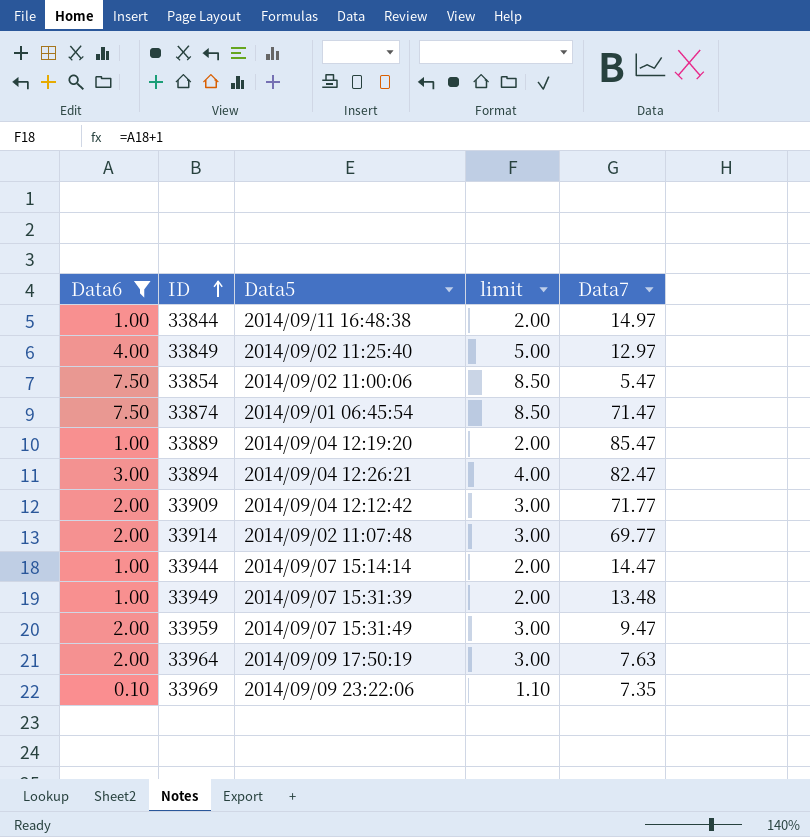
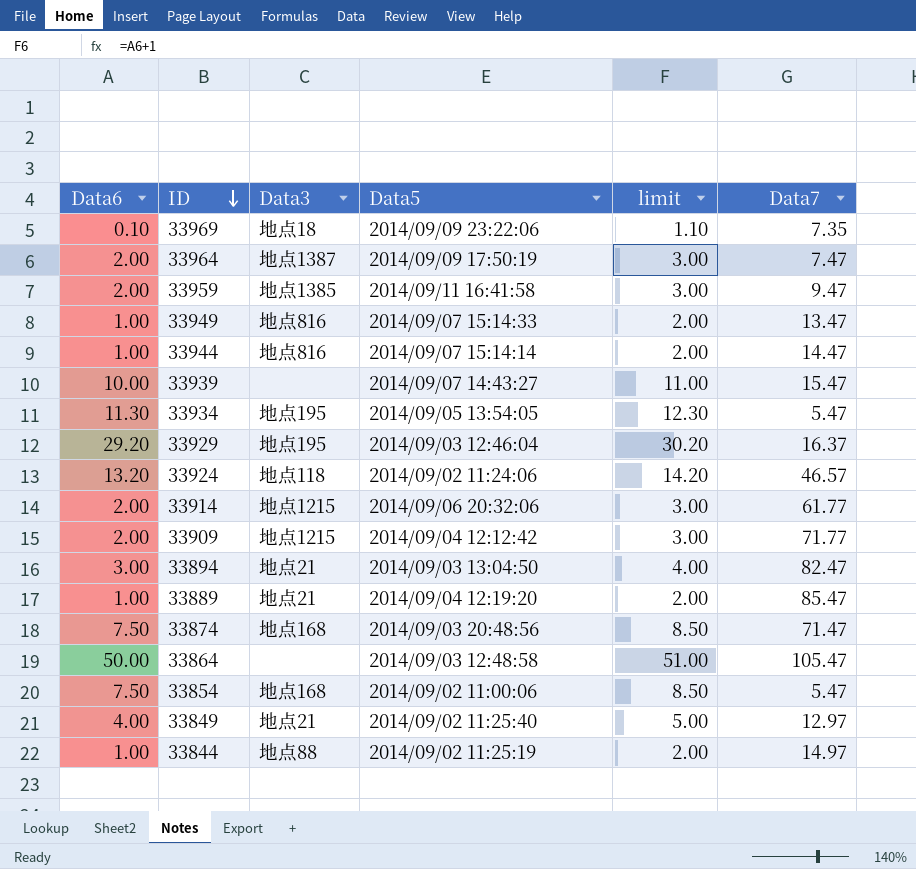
filter: Data6 <= 7.50 -> none
row order: ID ascending -> ID descending
column Data3 | position: none -> 3
33964 | Data7: 7.63 -> 7.47
33959 | Data5: 2014/09/07 15:31:49 -> 2014/09/11 16:41:58
33949 | Data5: 2014/09/07 15:31:39 -> 2014/09/07 15:14:33
33949 | Data7: 13.48 -> 13.47
33914 | Data5: 2014/09/02 11:07:48 -> 2014/09/06 20:32:06
33914 | Data7: 69.77 -> 61.77
33894 | Data5: 2014/09/04 12:26:21 -> 2014/09/03 13:04:50
33874 | Data5: 2014/09/01 06:45:54 -> 2014/09/03 20:48:56
33844 | Data5: 2014/09/11 16:48:38 -> 2014/09/02 11:25:19

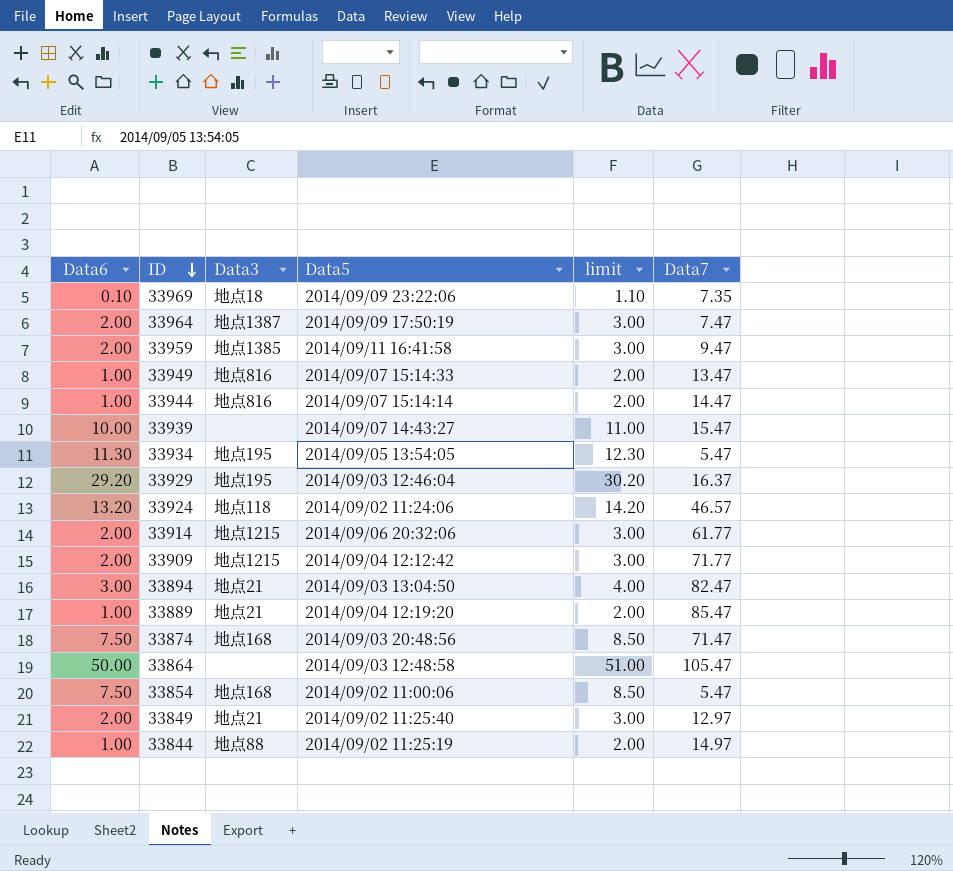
33849 | Data6: 4.00 -> 2.00
33849 | limit: 5.00 -> 3.00

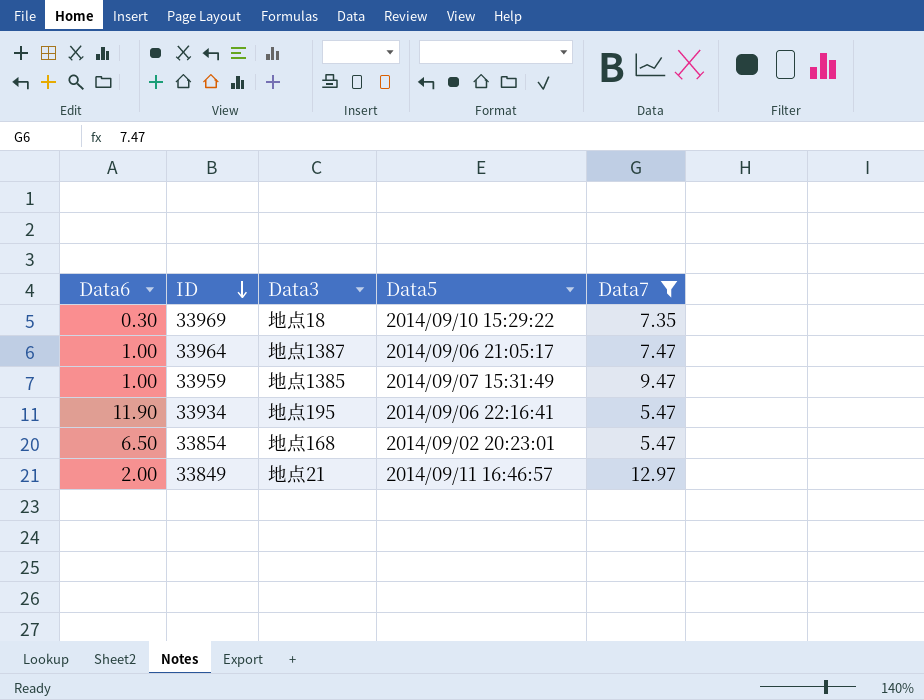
filter: none -> Data7 <= 12.97
column limit | formula: [Data6] + 1 -> none
33969 | Data6: 0.10 -> 0.30
33969 | Data5: 2014/09/09 23:22:06 -> 2014/09/10 15:29:22
33964 | Data6: 2.00 -> 1.00
33964 | Data5: 2014/09/09 17:50:19 -> 2014/09/06 21:05:17
33959 | Data6: 2.00 -> 1.00
33959 | Data5: 2014/09/11 16:41:58 -> 2014/09/07 15:31:49
33934 | Data6: 11.30 -> 11.90
33934 | Data5: 2014/09/05 13:54:05 -> 2014/09/06 22:16:41
33854 | Data6: 7.50 -> 6.50
33854 | Data5: 2014/09/02 11:00:06 -> 2014/09/02 20:23:01
33849 | Data5: 2014/09/02 11:25:40 -> 2014/09/11 16:46:57

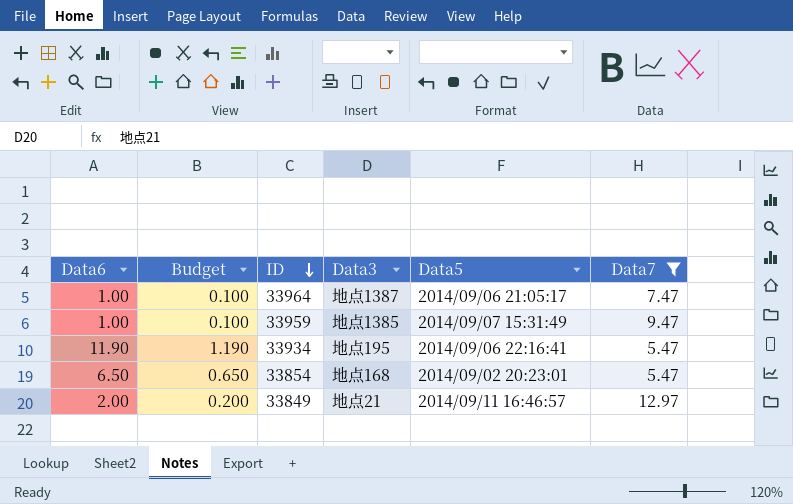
column Budget | formula: none -> [Data6] * 0.1
row 33969: 0.30 | 地点18 | 2014/09/10 15:29:22 | 7.35 -> none

